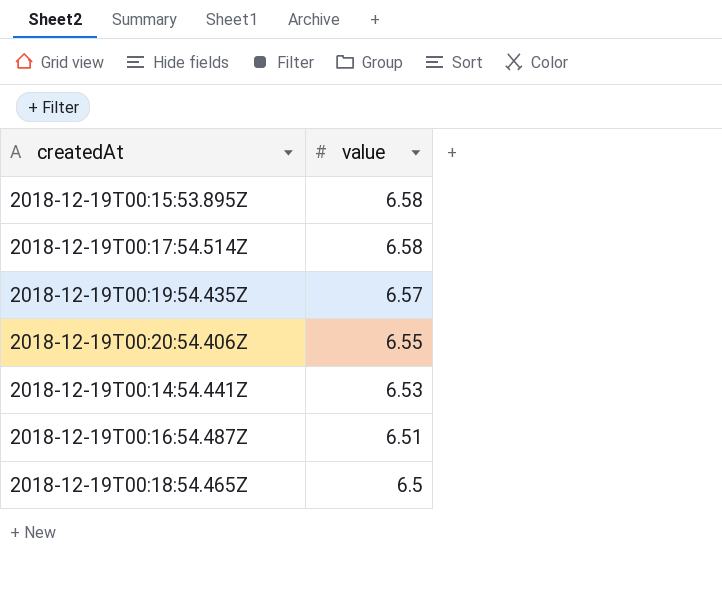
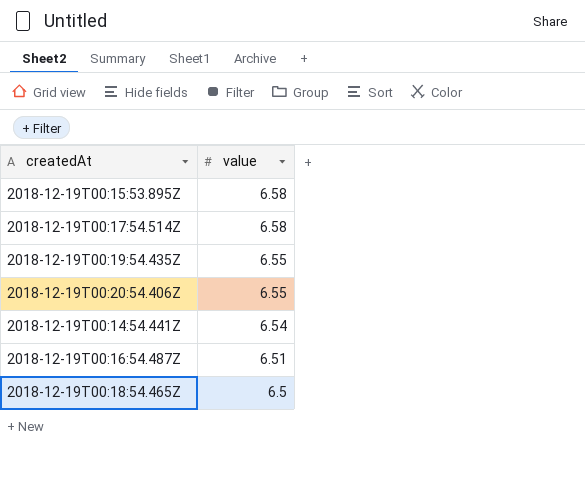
2018-12-19T00:19:54.435Z | value: 6.57 -> 6.55
2018-12-19T00:14:54.441Z | value: 6.53 -> 6.54

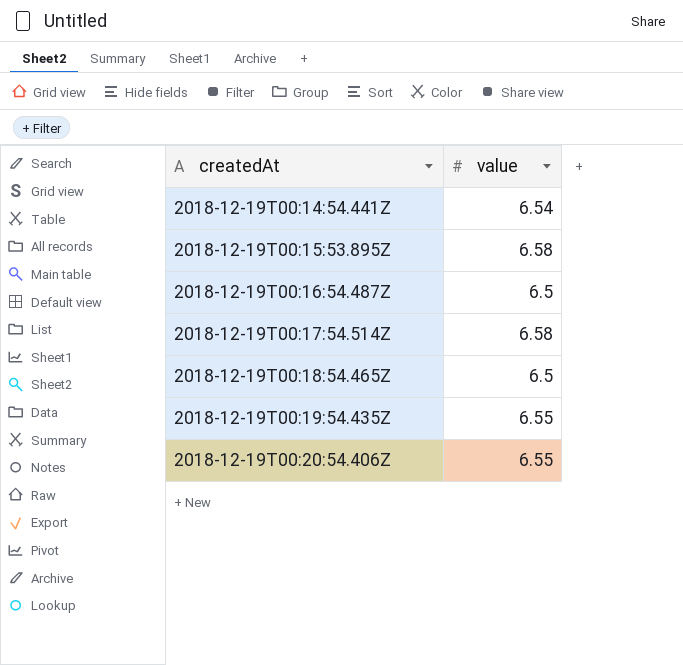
row order: value descending -> createdAt ascending
2018-12-19T00:16:54.487Z | value: 6.51 -> 6.5

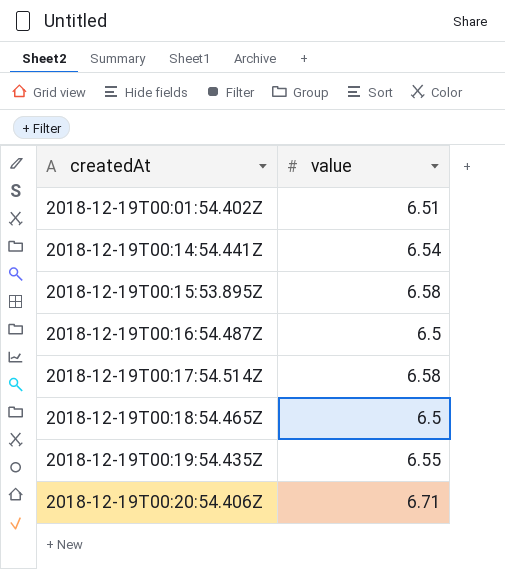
row 2018-12-19T00:01:54.402Z: none -> 6.51
2018-12-19T00:20:54.406Z | value: 6.55 -> 6.71

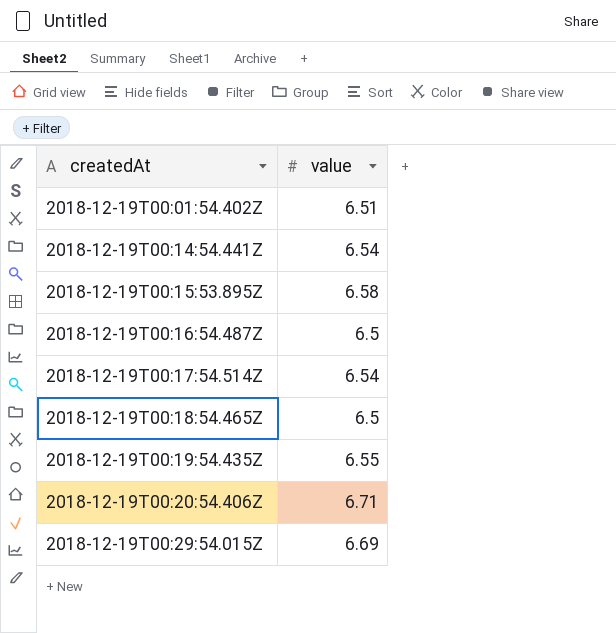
2018-12-19T00:17:54.514Z | value: 6.58 -> 6.54
row 2018-12-19T00:29:54.015Z: none -> 6.69

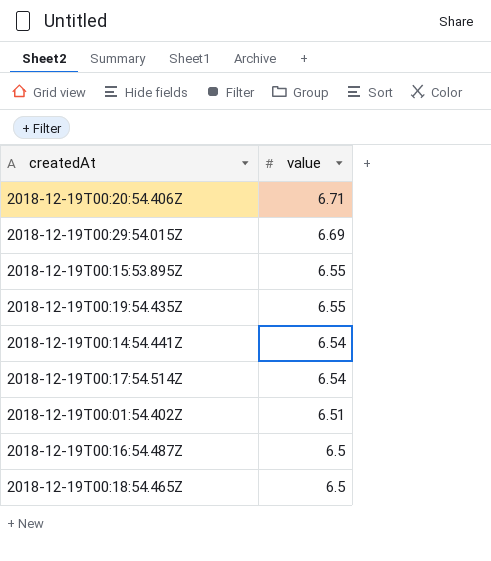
row order: createdAt ascending -> value descending
2018-12-19T00:15:53.895Z | value: 6.58 -> 6.55

